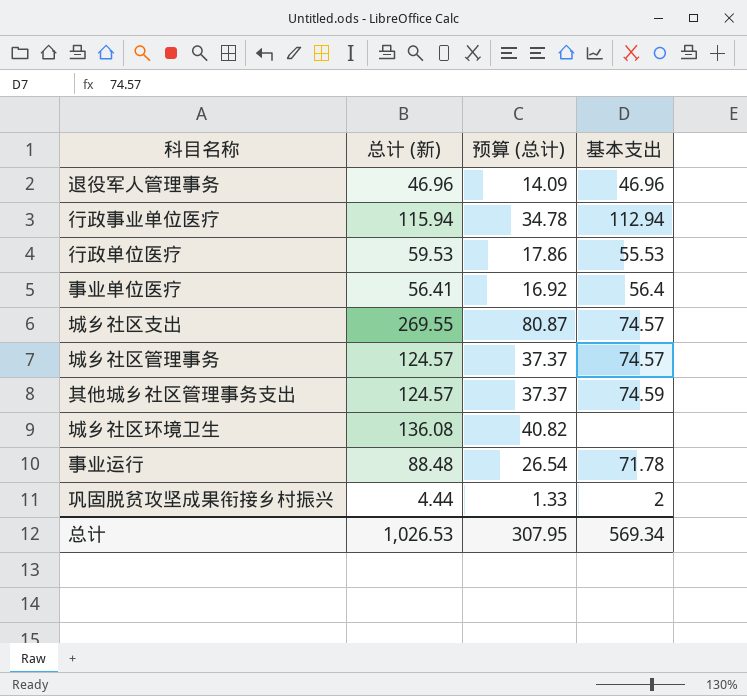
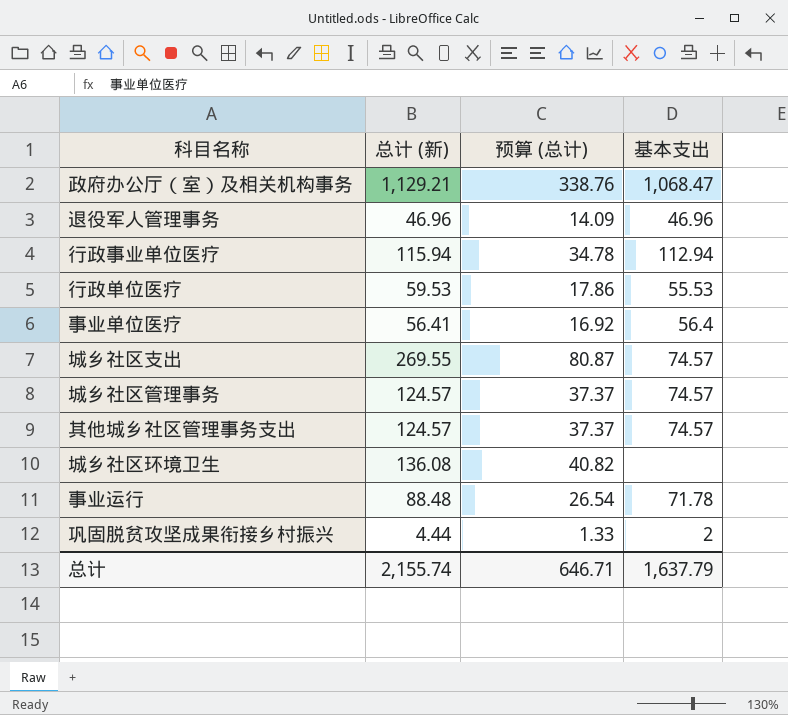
row 政府办公厅（室）及相关机构事务: none -> 1,129.21 | 338.76 | 1,068.47
其他城乡社区管理事务支出 | 基本支出: 74.59 -> 74.57
总计 | 总计 (新): 1,026.53 -> 2,155.74
总计 | 预算 (总计): 307.95 -> 646.71
总计 | 基本支出: 569.34 -> 1,637.79

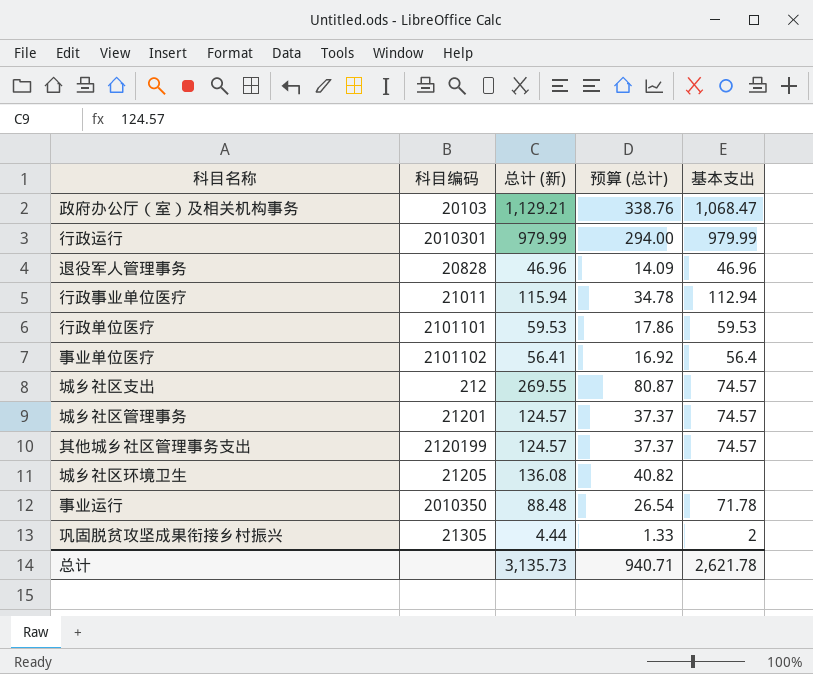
column 科目编码 | position: none -> 2
row 行政运行: none -> 2010301 | 979.99 | 294.00 | 979.99
行政单位医疗 | 基本支出: 55.53 -> 59.53
总计 | 总计 (新): 2,155.74 -> 3,135.73
总计 | 预算 (总计): 646.71 -> 940.71
总计 | 基本支出: 1,637.79 -> 2,621.78

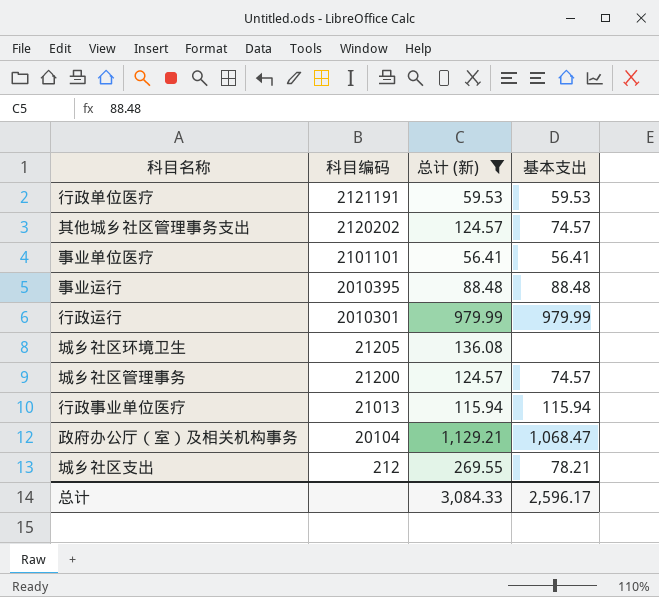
filter: none -> 总计 (新) >= 56.41
row order: none -> 科目编码 descending
column 预算 (总计) | formula: [总计 (新)] * 0.3 -> none
行政单位医疗 | 科目编码: 2101101 -> 2121191
其他城乡社区管理事务支出 | 科目编码: 2120199 -> 2120202
事业单位医疗 | 科目编码: 2101102 -> 2101101
事业单位医疗 | 基本支出: 56.4 -> 56.41
事业运行 | 科目编码: 2010350 -> 2010395
事业运行 | 基本支出: 71.78 -> 88.48
城乡社区管理事务 | 科目编码: 21201 -> 21200
行政事业单位医疗 | 科目编码: 21011 -> 21013
行政事业单位医疗 | 基本支出: 112.94 -> 115.94
政府办公厅（室）及相关机构事务 | 科目编码: 20103 -> 20104
城乡社区支出 | 基本支出: 74.57 -> 78.21
总计 | 总计 (新): 3,135.73 -> 3,084.33
总计 | 基本支出: 2,621.78 -> 2,596.17

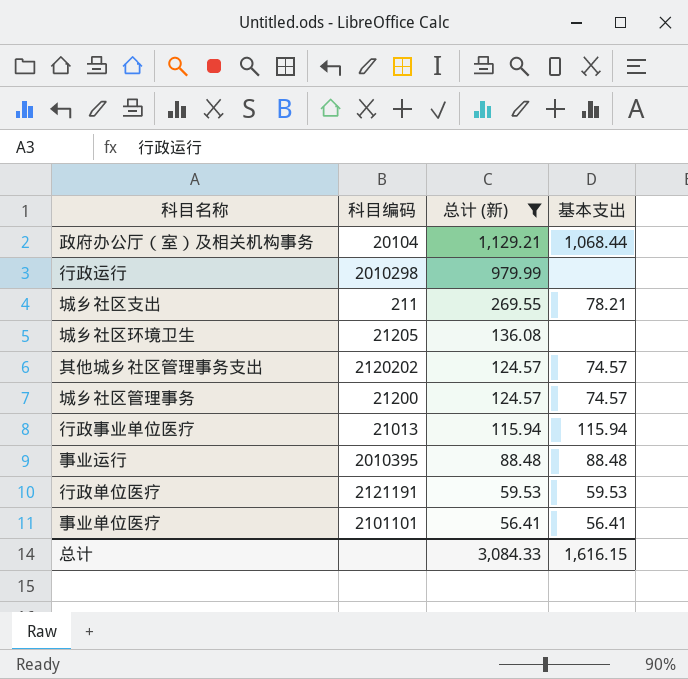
row order: 科目编码 descending -> 总计 (新) descending
政府办公厅（室）及相关机构事务 | 基本支出: 1,068.47 -> 1,068.44
行政运行 | 科目编码: 2010301 -> 2010298
行政运行 | 基本支出: 979.99 -> none
城乡社区支出 | 科目编码: 212 -> 211
总计 | 基本支出: 2,596.17 -> 1,616.15

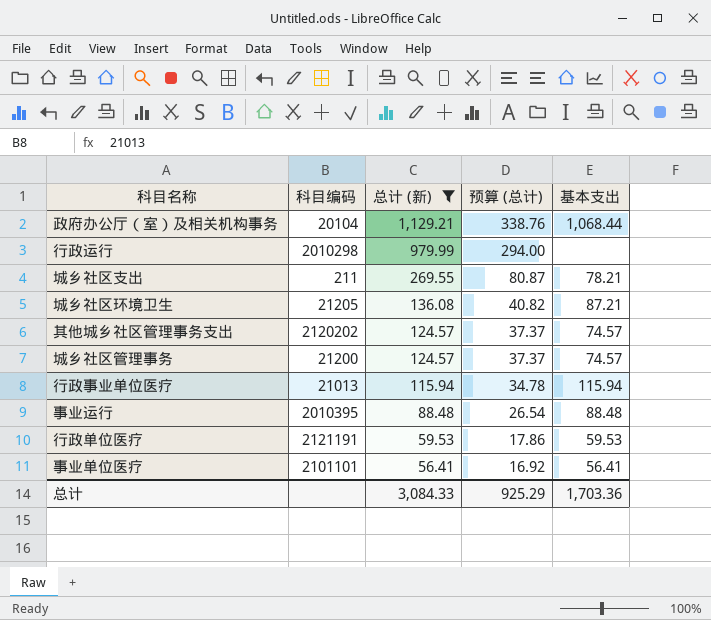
column 预算 (总计) | formula: none -> [总计 (新)] * 0.3
城乡社区环境卫生 | 基本支出: none -> 87.21
总计 | 基本支出: 1,616.15 -> 1,703.36

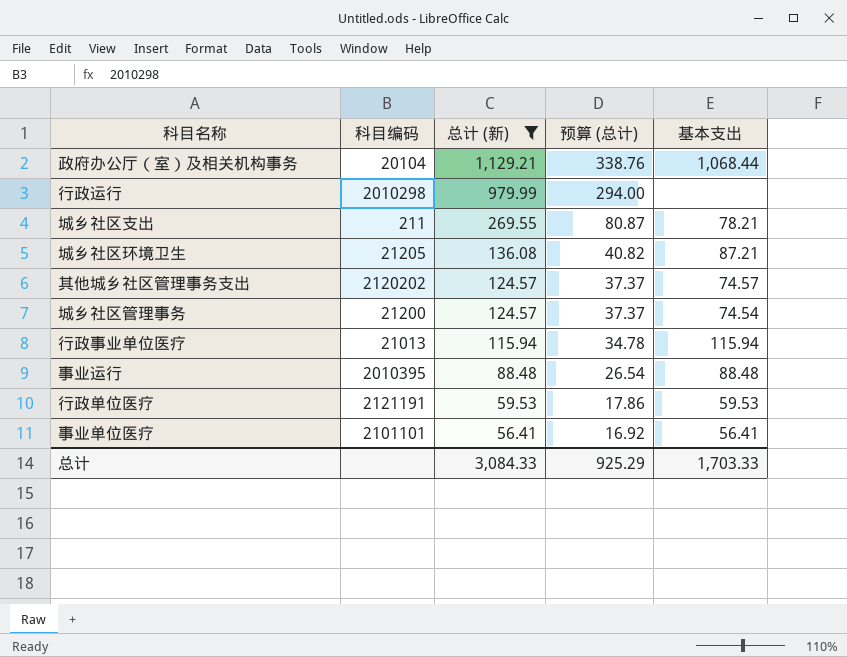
城乡社区管理事务 | 基本支出: 74.57 -> 74.54
总计 | 基本支出: 1,703.36 -> 1,703.33

